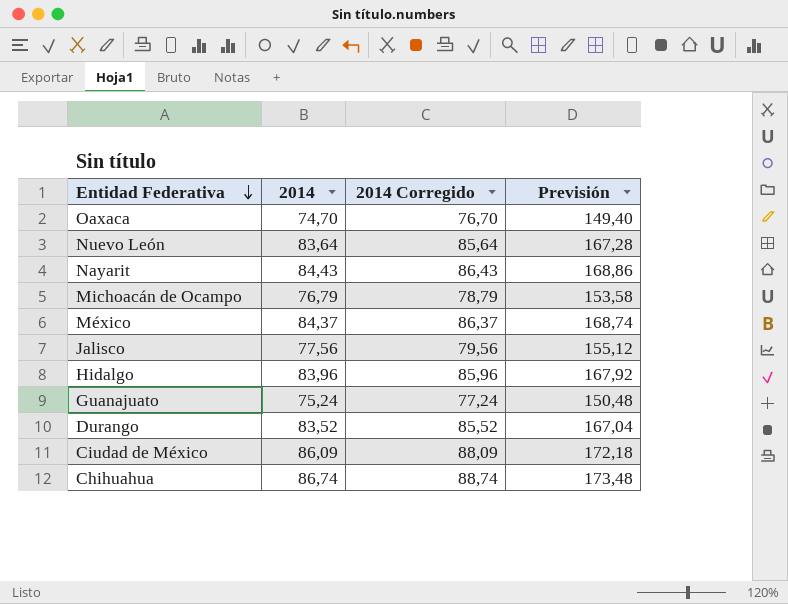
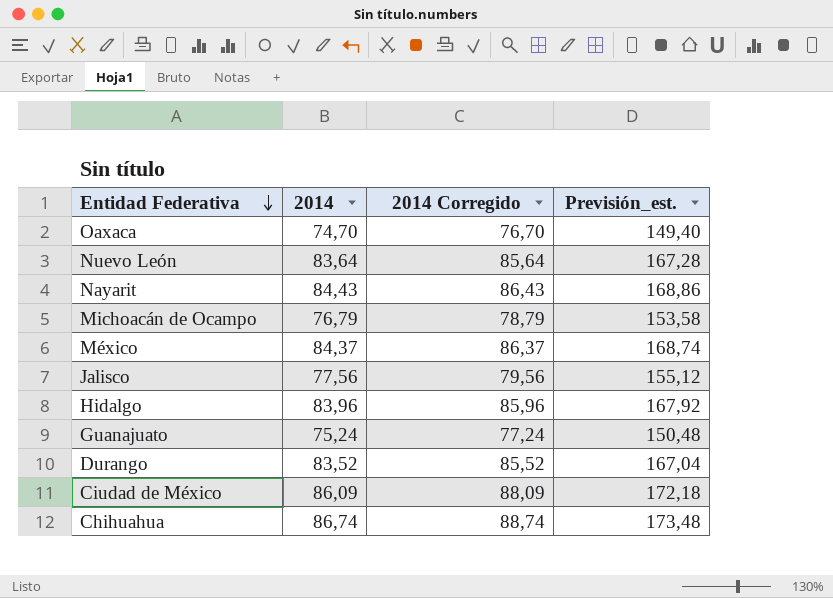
column name: Previsión -> Previsión_est.

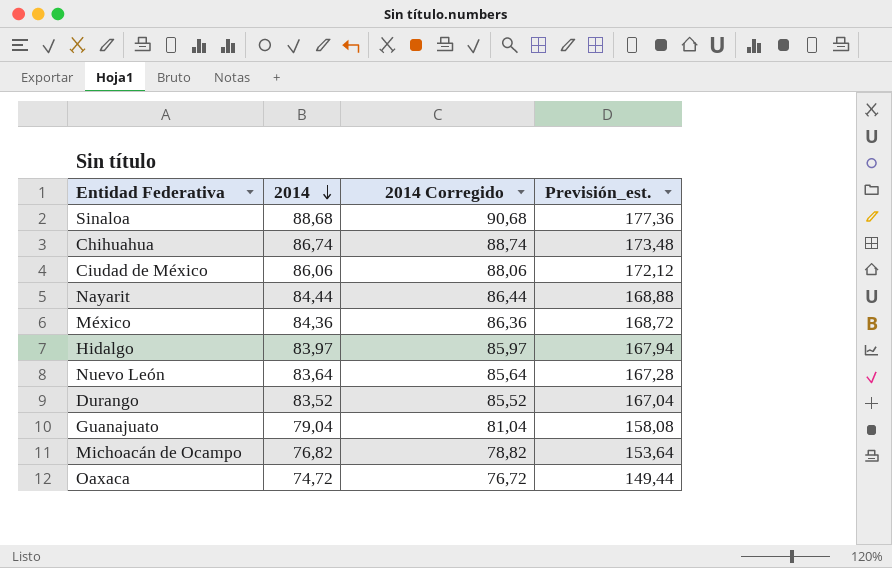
row order: Entidad Federativa descending -> 2014 descending
row Jalisco: 77,56 | 79,56 | 155,12 -> none
row Sinaloa: none -> 88,68 | 90,68 | 177,36
Ciudad de México | 2014: 86,09 -> 86,06
Ciudad de México | 2014 Corregido: 88,09 -> 88,06
Ciudad de México | Previsión_est.: 172,18 -> 172,12
Nayarit | 2014: 84,43 -> 84,44
Nayarit | 2014 Corregido: 86,43 -> 86,44
Nayarit | Previsión_est.: 168,86 -> 168,88
México | 2014: 84,37 -> 84,36
México | 2014 Corregido: 86,37 -> 86,36
México | Previsión_est.: 168,74 -> 168,72
Hidalgo | 2014: 83,96 -> 83,97
Hidalgo | 2014 Corregido: 85,96 -> 85,97
Hidalgo | Previsión_est.: 167,92 -> 167,94
Guanajuato | 2014: 75,24 -> 79,04
Guanajuato | 2014 Corregido: 77,24 -> 81,04
Guanajuato | Previsión_est.: 150,48 -> 158,08
Michoacán de Ocampo | 2014: 76,79 -> 76,82
Michoacán de Ocampo | 2014 Corregido: 78,79 -> 78,82
Michoacán de Ocampo | Previsión_est.: 153,58 -> 153,64
Oaxaca | 2014: 74,70 -> 74,72
Oaxaca | 2014 Corregido: 76,70 -> 76,72
Oaxaca | Previsión_est.: 149,40 -> 149,44

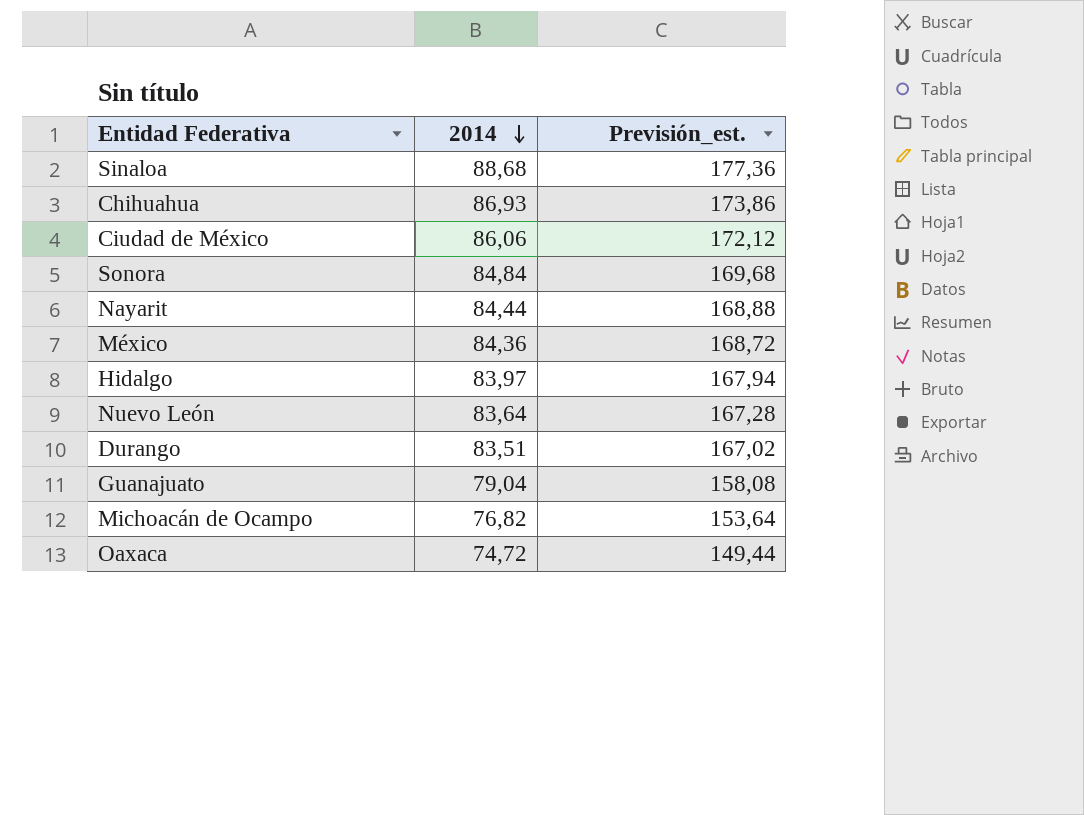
column 2014 Corregido | formula: [2014] + 2 -> none
Chihuahua | 2014: 86,74 -> 86,93
Chihuahua | Previsión_est.: 173,48 -> 173,86
row Sonora: none -> 84,84 | 169,68
Durango | 2014: 83,52 -> 83,51
Durango | Previsión_est.: 167,04 -> 167,02

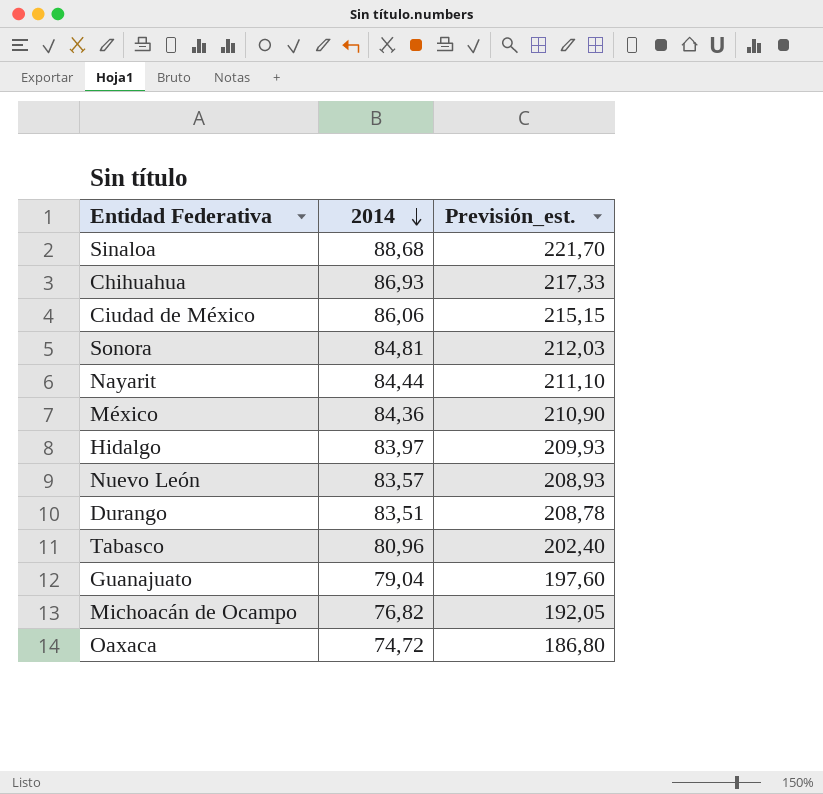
column Previsión_est. | formula: [2014] * 2 -> [2014] * 2,5
Sonora | 2014: 84,84 -> 84,81
Nuevo León | 2014: 83,64 -> 83,57
row Tabasco: none -> 80,96 | 202,40

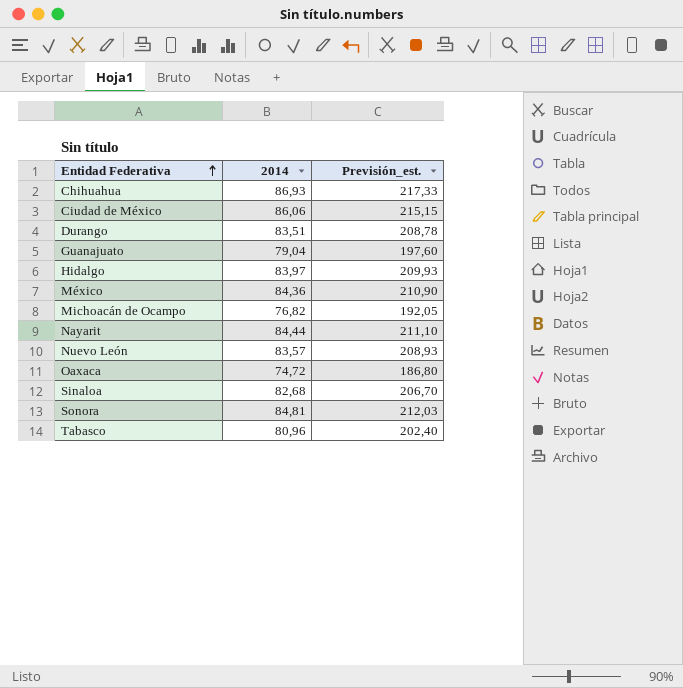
row order: 2014 descending -> Entidad Federativa ascending
Sinaloa | 2014: 88,68 -> 82,68
Sinaloa | Previsión_est.: 221,70 -> 206,70

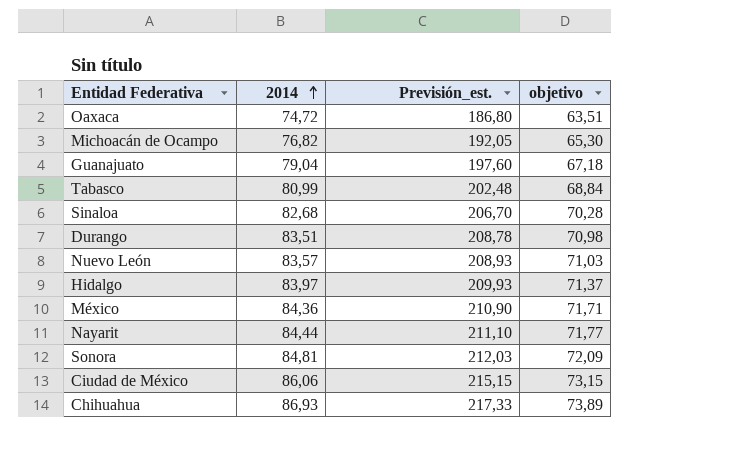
row order: Entidad Federativa ascending -> 2014 ascending
column objetivo | formula: none -> [2014] * 0,85
Tabasco | 2014: 80,96 -> 80,99
Tabasco | Previsión_est.: 202,40 -> 202,48

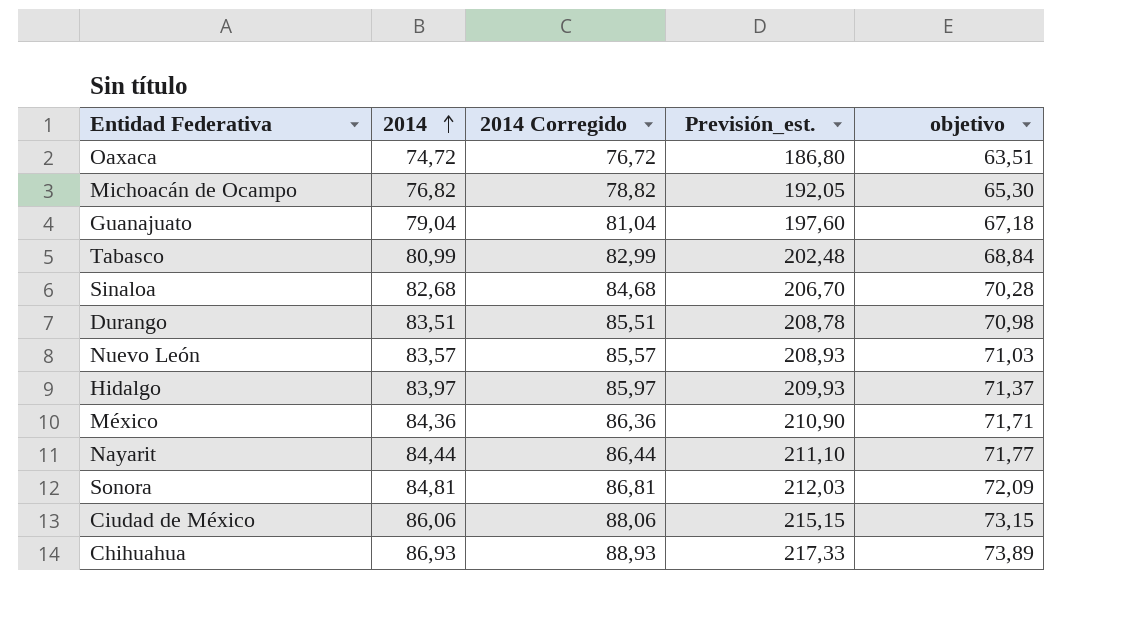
column 2014 Corregido | formula: none -> [2014] + 2

